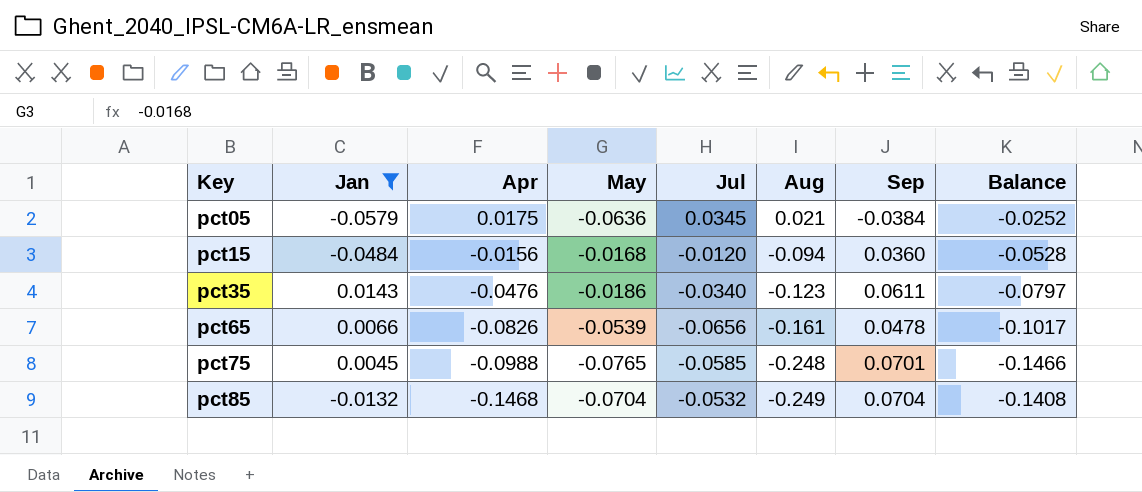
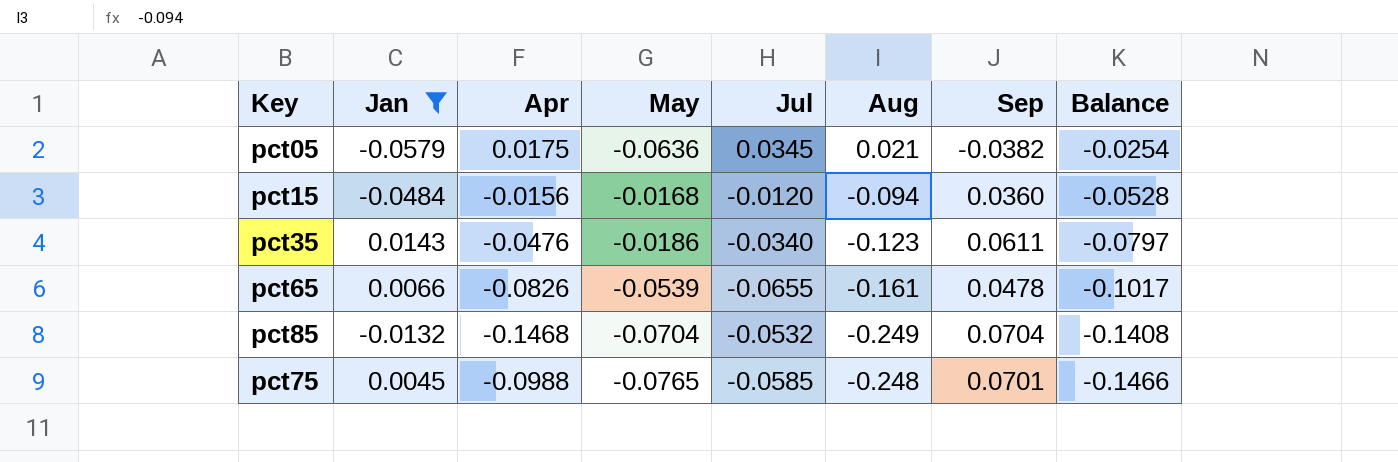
row order: Key ascending -> Balance descending
pct05 | Sep: -0.0384 -> -0.0382
pct05 | Balance: -0.0252 -> -0.0254
pct65 | Jul: -0.0656 -> -0.0655

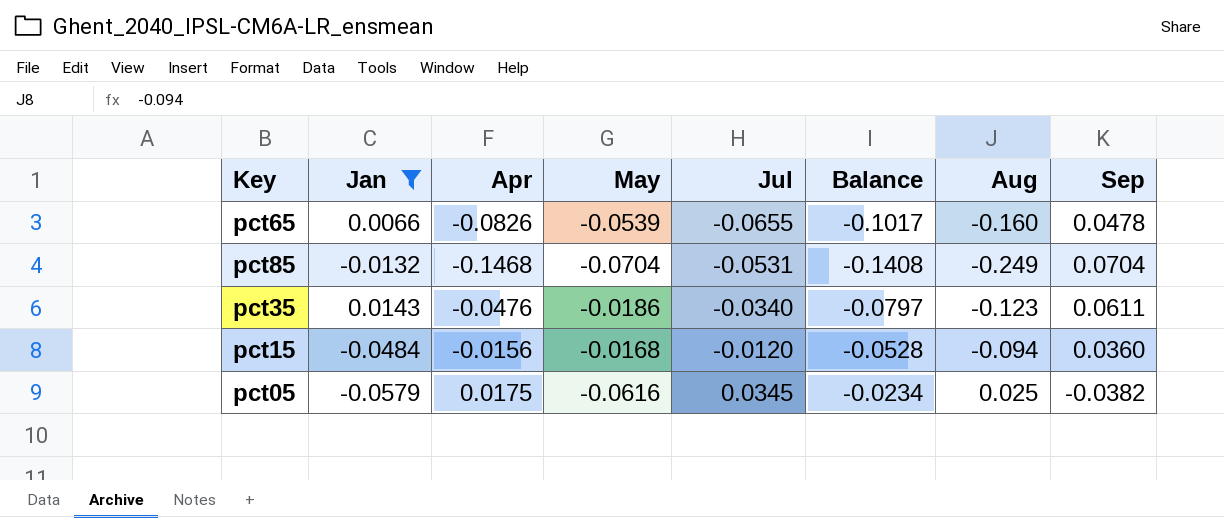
row order: Balance descending -> Jul ascending
column Balance | position: 8 -> 6
row pct75: 0.0045 | -0.0988 | -0.0765 | -0.0585 | -0.248 | 0.0701 | -0.1466 -> none
pct65 | Aug: -0.161 -> -0.160
pct85 | Jul: -0.0532 -> -0.0531
pct05 | May: -0.0636 -> -0.0616
pct05 | Balance: -0.0254 -> -0.0234
pct05 | Aug: 0.021 -> 0.025

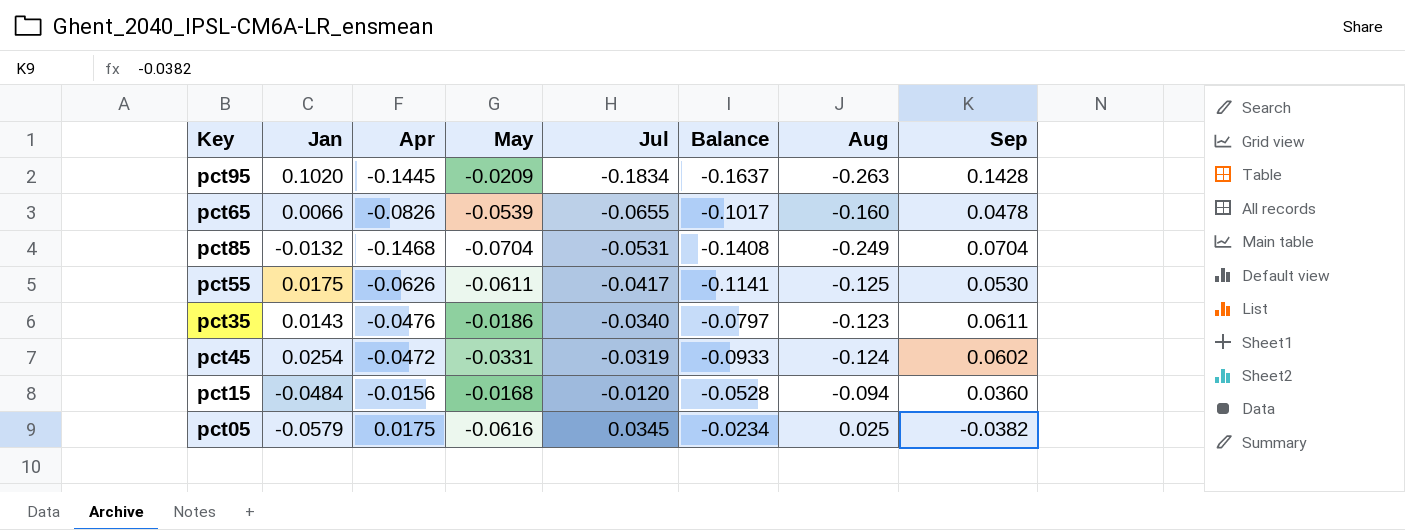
filter: Jan <= 0.0143 -> none

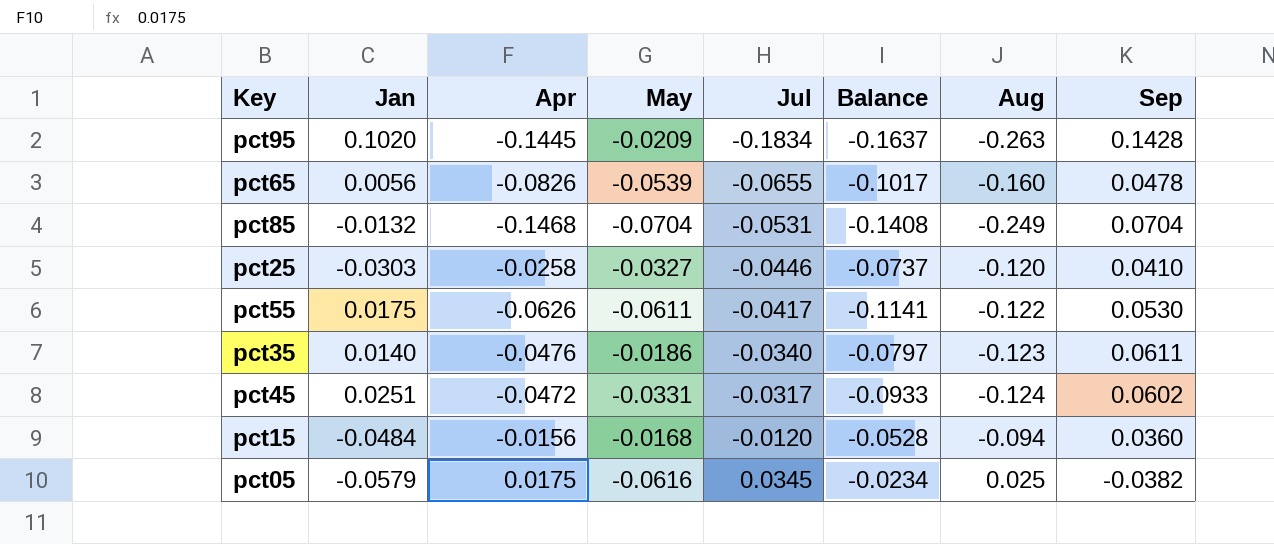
pct65 | Jan: 0.0066 -> 0.0056
row pct25: none -> -0.0303 | -0.0258 | -0.0327 | -0.0446 | -0.0737 | -0.120 | 0.0410
pct55 | Aug: -0.125 -> -0.122
pct35 | Jan: 0.0143 -> 0.0140
pct45 | Jan: 0.0254 -> 0.0251
pct45 | Jul: -0.0319 -> -0.0317

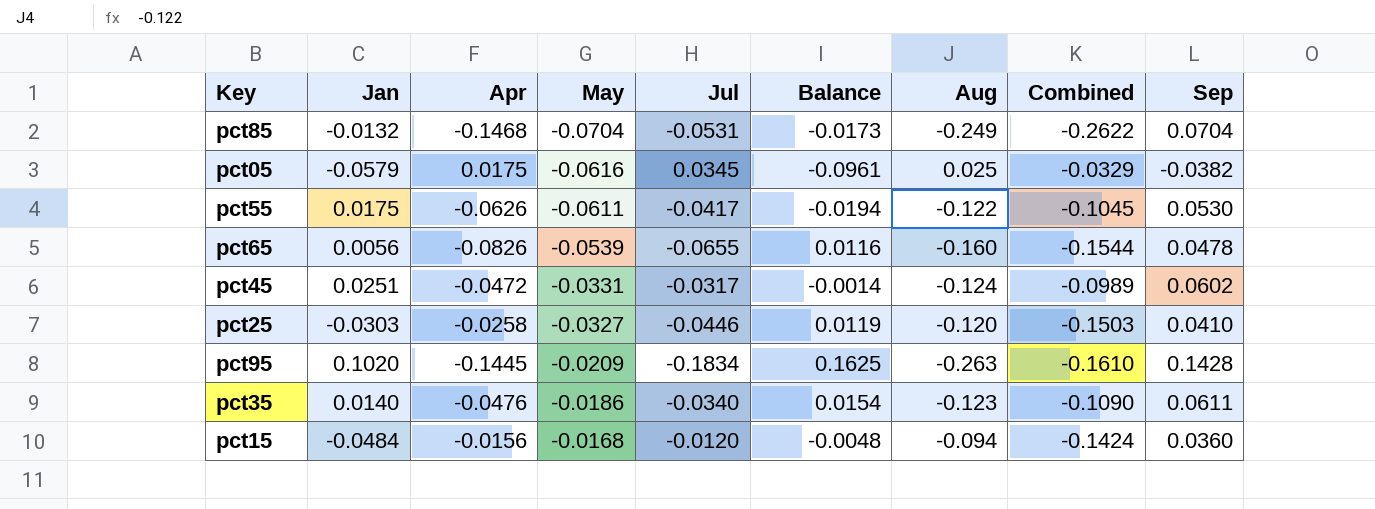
row order: Jul ascending -> May ascending
column Balance | formula: [May] - [Sep] -> [May] - [Jul]
column Combined | formula: none -> [Jan] + [Aug]

